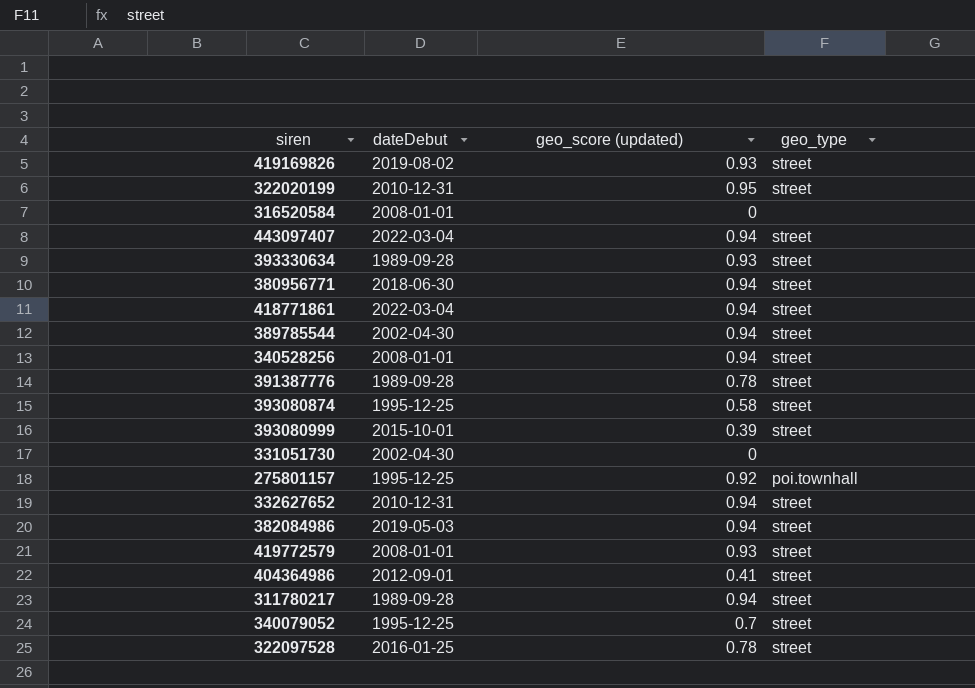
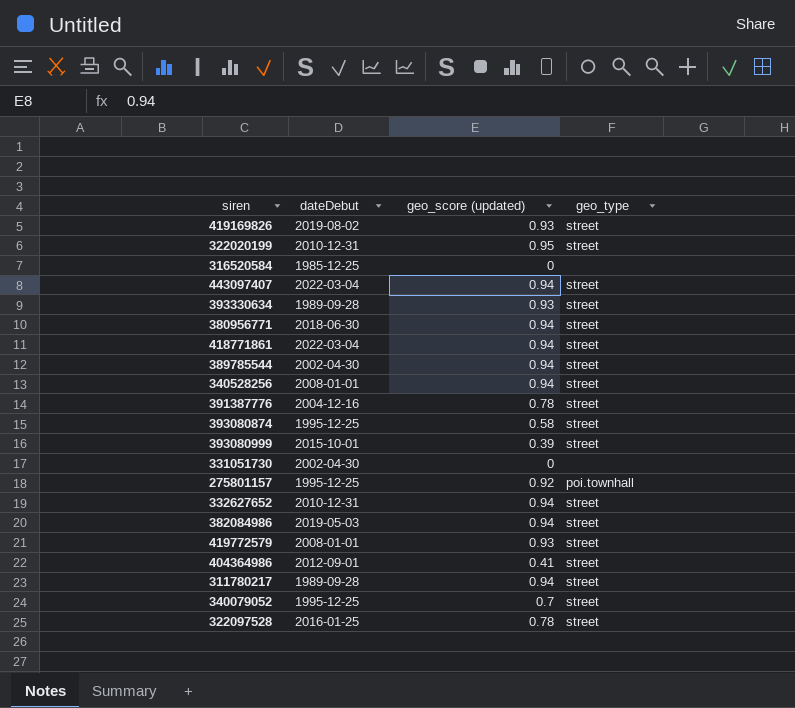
316520584 | dateDebut: 2008-01-01 -> 1985-12-25
391387776 | dateDebut: 1989-09-28 -> 2004-12-16

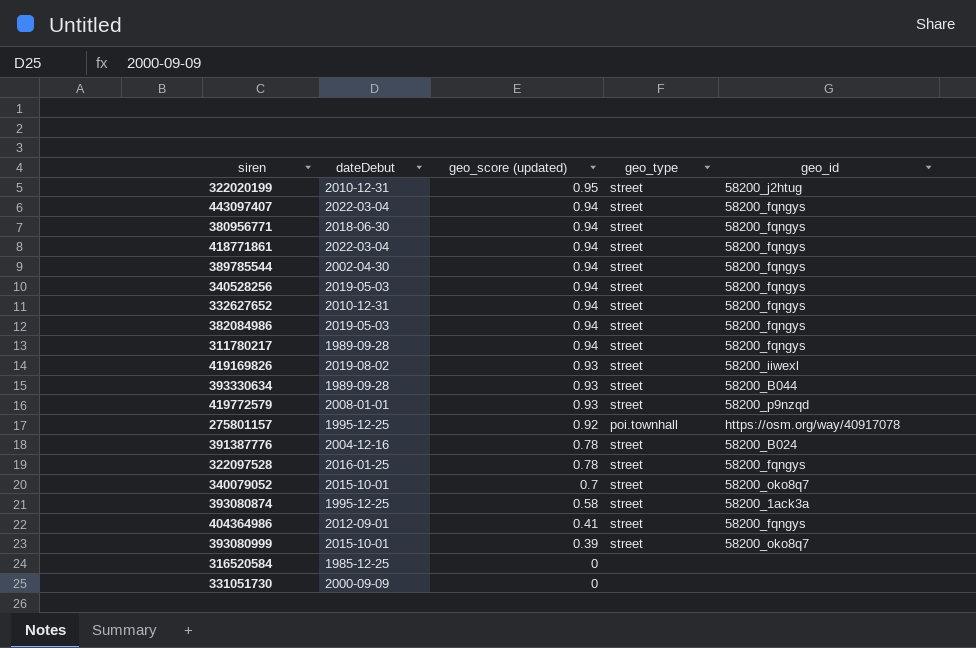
row order: none -> geo_score (updated) descending
column geo_id | position: none -> 5
340528256 | dateDebut: 2008-01-01 -> 2019-05-03
340079052 | dateDebut: 1995-12-25 -> 2015-10-01
331051730 | dateDebut: 2002-04-30 -> 2000-09-09

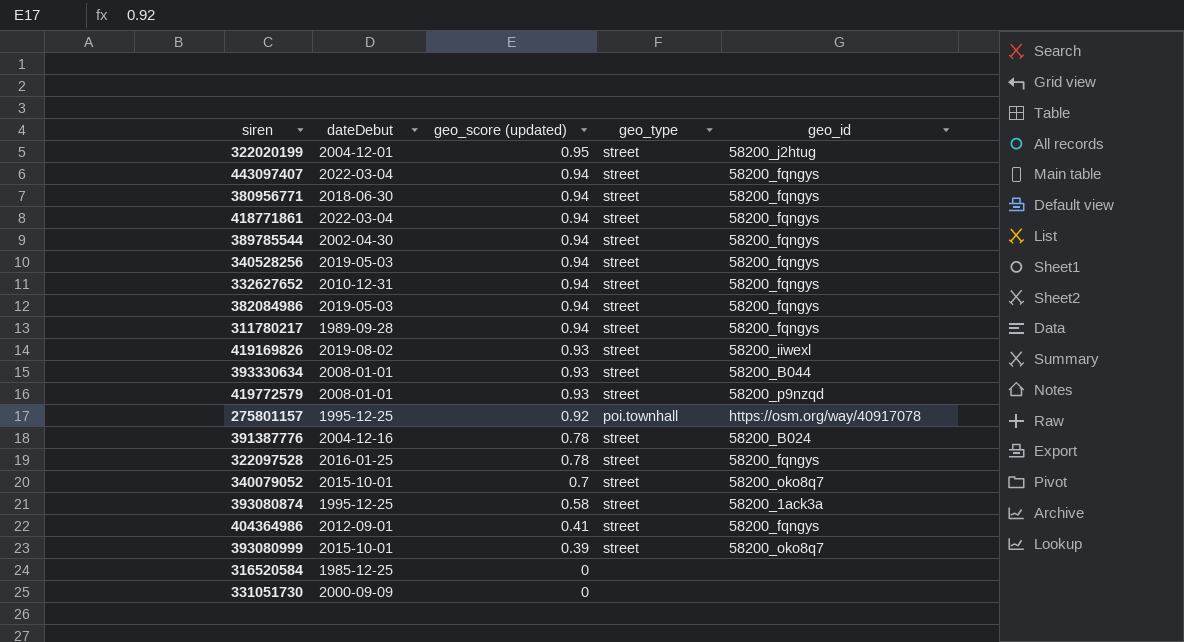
322020199 | dateDebut: 2010-12-31 -> 2004-12-01
393330634 | dateDebut: 1989-09-28 -> 2008-01-01

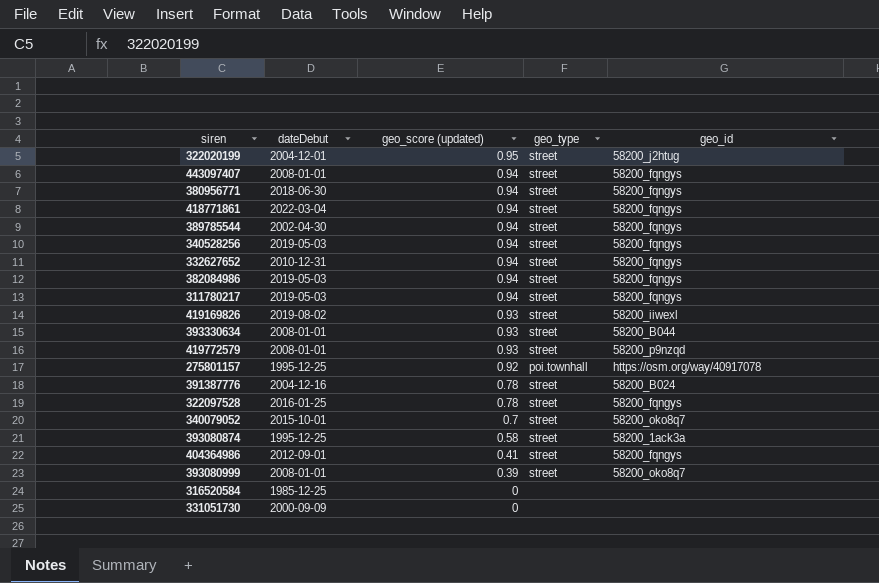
443097407 | dateDebut: 2022-03-04 -> 2008-01-01
311780217 | dateDebut: 1989-09-28 -> 2019-05-03
393080999 | dateDebut: 2015-10-01 -> 2008-01-01

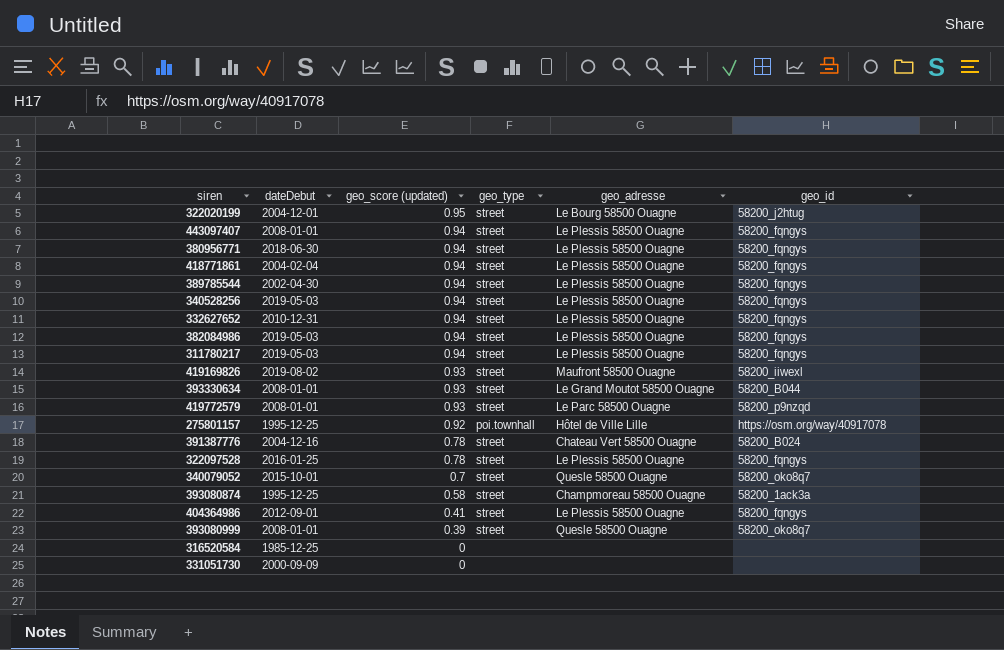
column geo_adresse | position: none -> 5
418771861 | dateDebut: 2022-03-04 -> 2004-02-04

